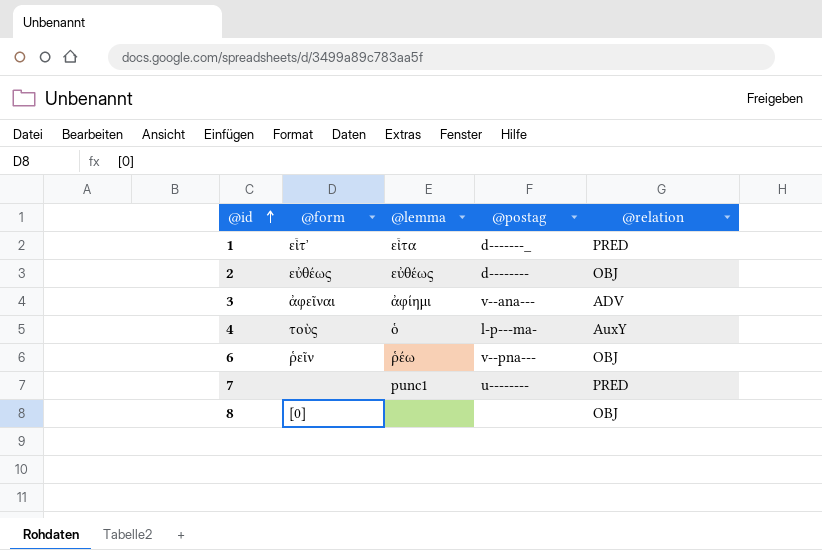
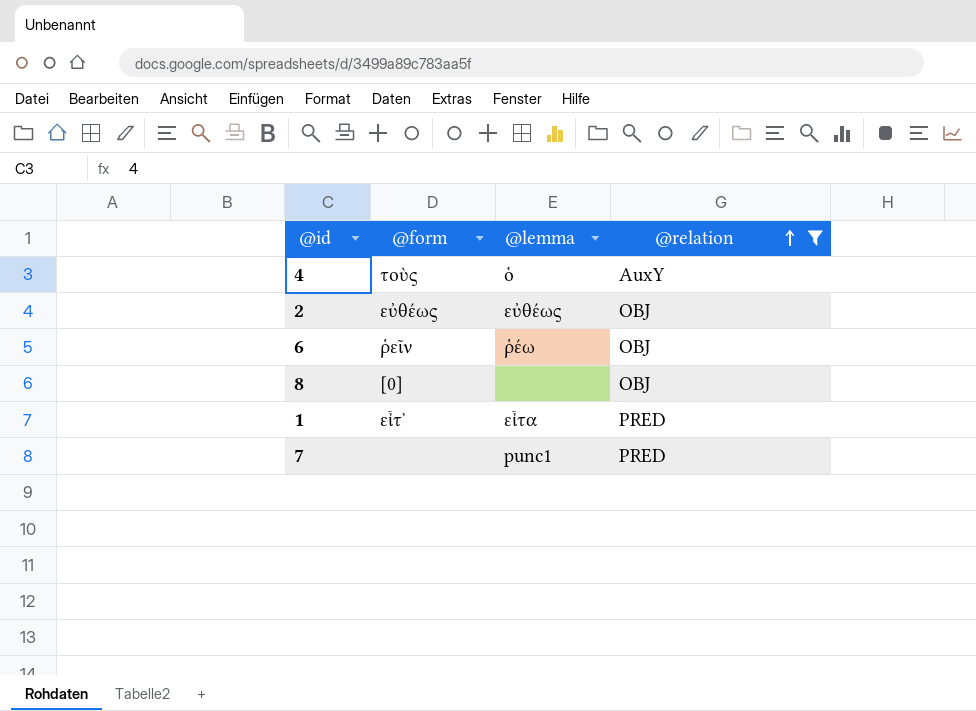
filter: none -> @relation != ADV
row order: @id ascending -> @relation ascending
column @postag | position: 4 -> none

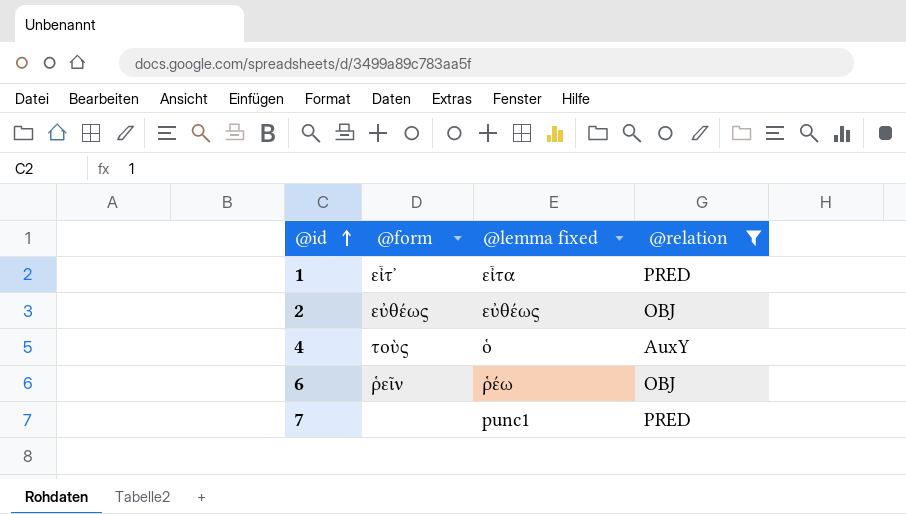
row order: @relation ascending -> @id ascending
column name: @lemma -> @lemma fixed
row 8: [0] | none | OBJ -> none

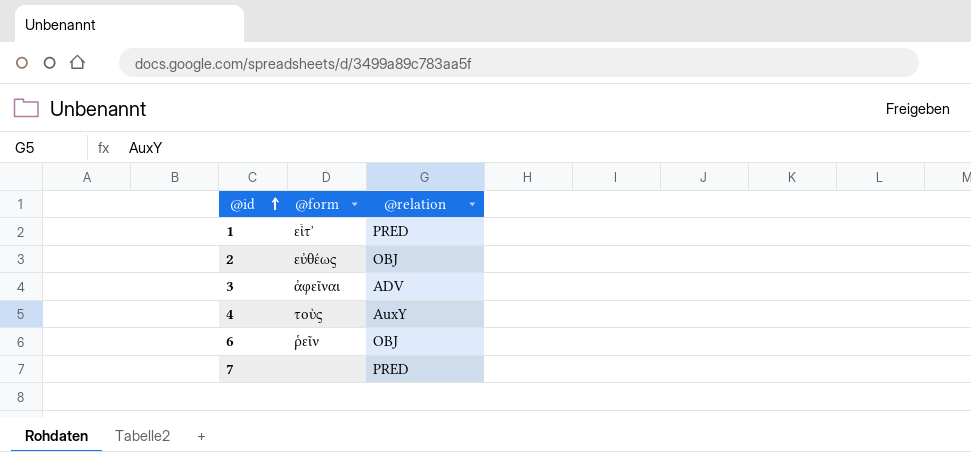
filter: @relation != ADV -> none
column @lemma fixed | position: 3 -> none

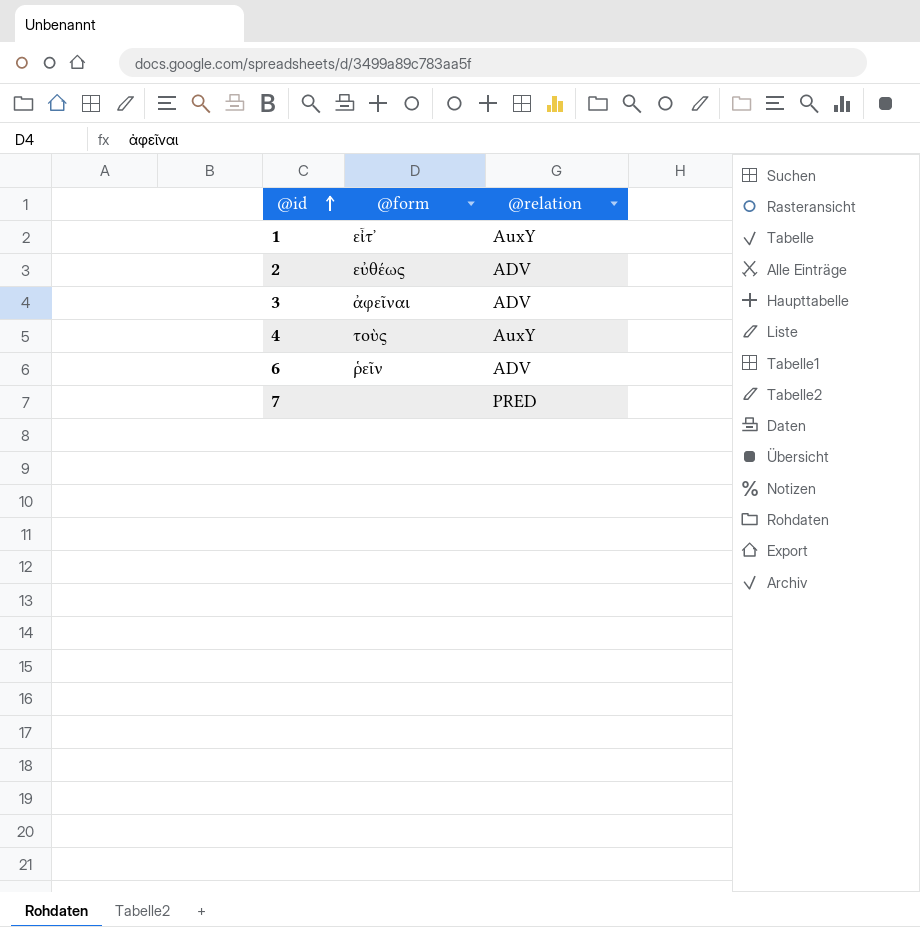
1 | @relation: PRED -> AuxY
2 | @relation: OBJ -> ADV
6 | @relation: OBJ -> ADV

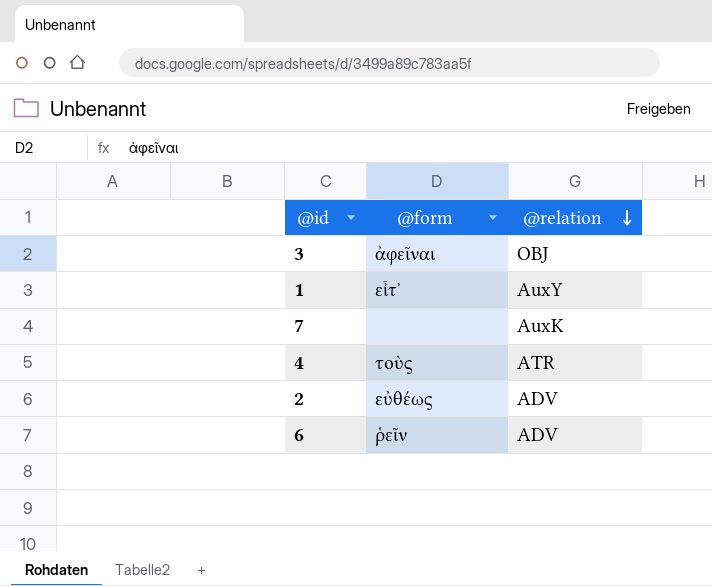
row order: @id ascending -> @relation descending
3 | @relation: ADV -> OBJ
7 | @relation: PRED -> AuxK
4 | @relation: AuxY -> ATR

